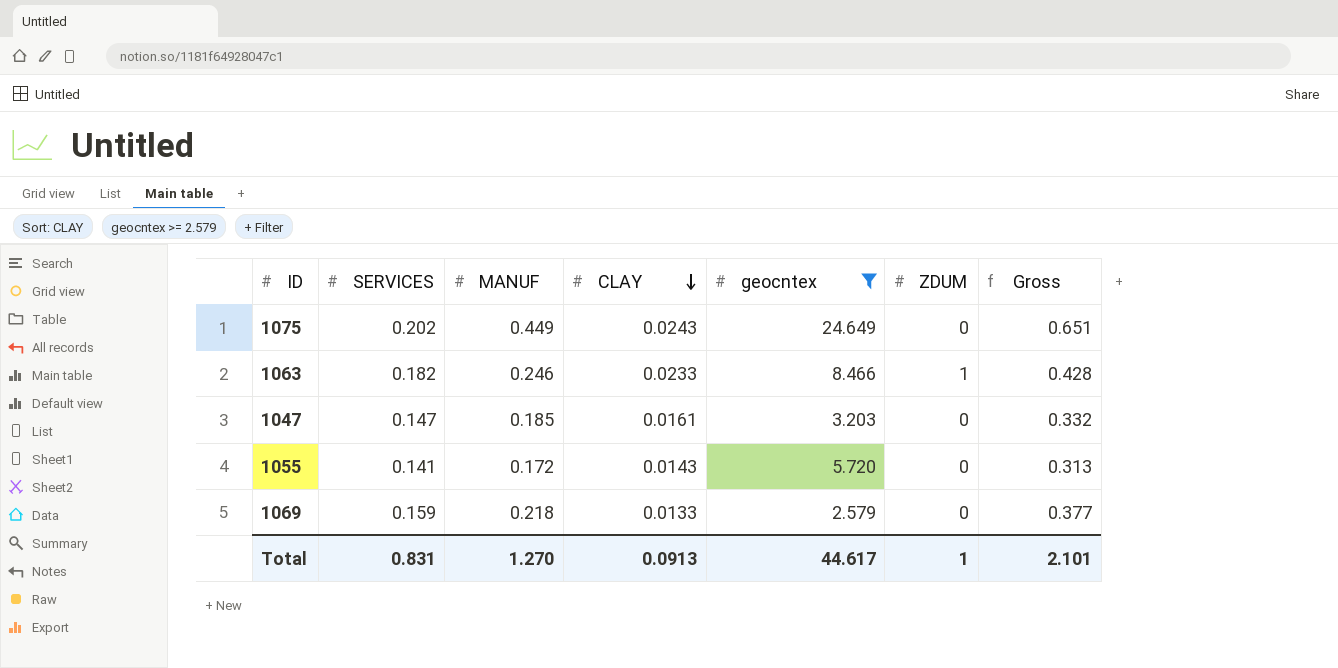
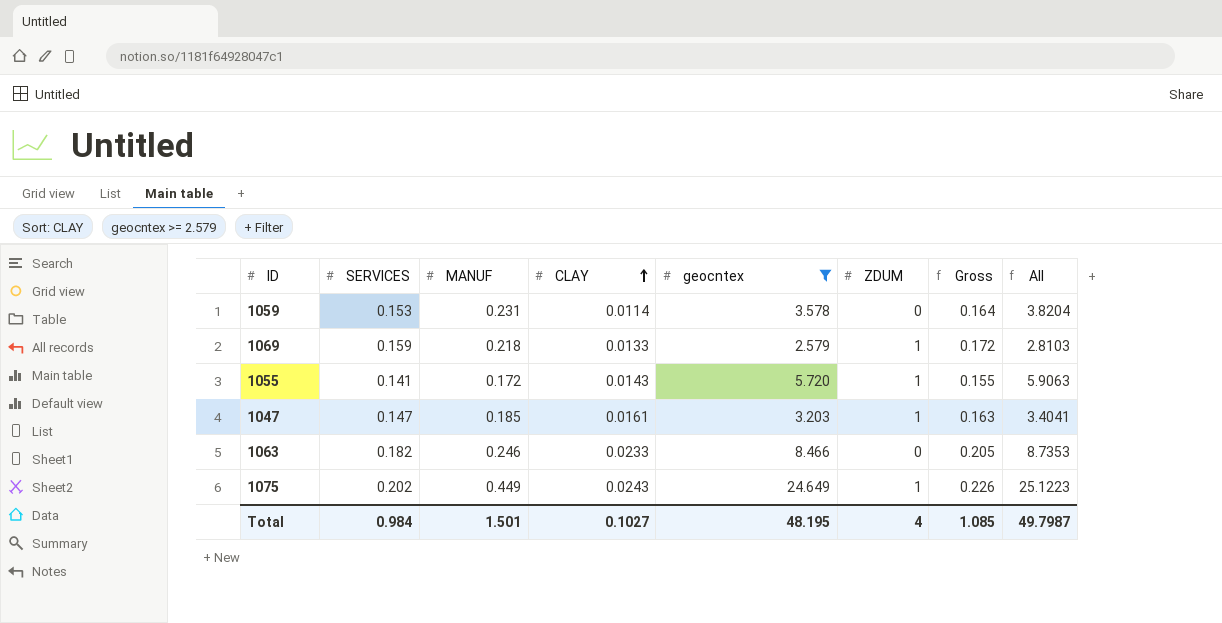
row order: CLAY descending -> CLAY ascending
column Gross | formula: [SERVICES] + [MANUF] -> [SERVICES] + [CLAY]
column All | formula: none -> [MANUF] + [CLAY] + [geocntex]
row 1059: none -> 0.153 | 0.231 | 0.0114 | 3.578 | 0 | 0.164 | 3.8204
1069 | ZDUM: 0 -> 1
1055 | ZDUM: 0 -> 1
1047 | ZDUM: 0 -> 1
1063 | ZDUM: 1 -> 0
1075 | ZDUM: 0 -> 1
Total | SERVICES: 0.831 -> 0.984
Total | MANUF: 1.270 -> 1.501
Total | CLAY: 0.0913 -> 0.1027
Total | geocntex: 44.617 -> 48.195
Total | ZDUM: 1 -> 4
Total | Gross: 2.101 -> 1.085

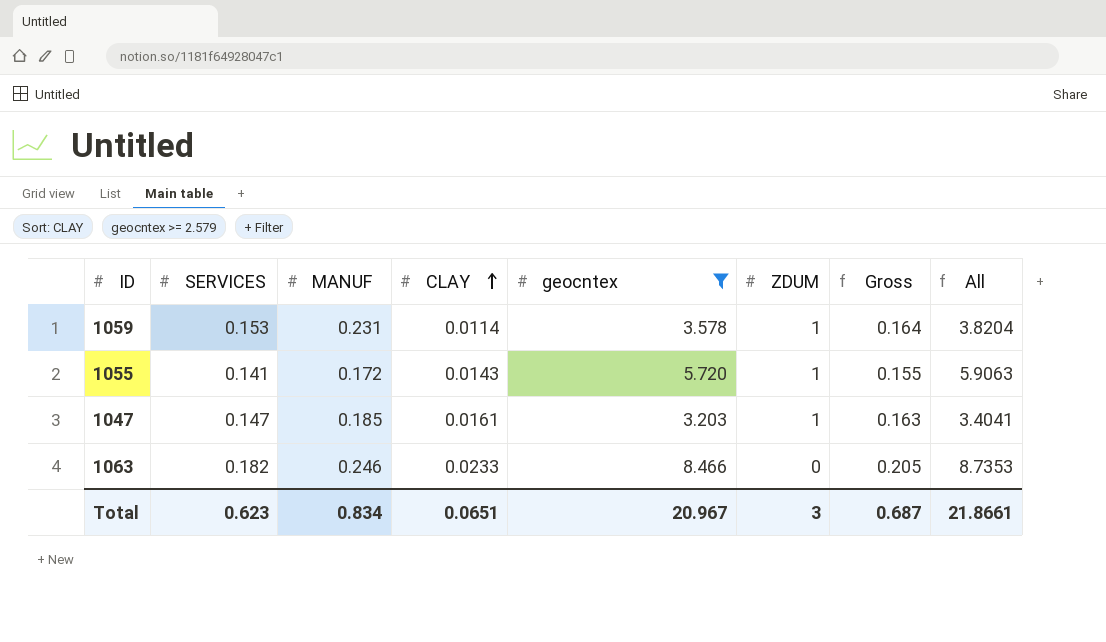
row 1069: 0.159 | 0.218 | 0.0133 | 2.579 | 1 | 0.172 | 2.8103 -> none
row 1075: 0.202 | 0.449 | 0.0243 | 24.649 | 1 | 0.226 | 25.1223 -> none
1059 | ZDUM: 0 -> 1
Total | SERVICES: 0.984 -> 0.623
Total | MANUF: 1.501 -> 0.834
Total | CLAY: 0.1027 -> 0.0651
Total | geocntex: 48.195 -> 20.967
Total | ZDUM: 4 -> 3
Total | Gross: 1.085 -> 0.687
Total | All: 49.7987 -> 21.8661

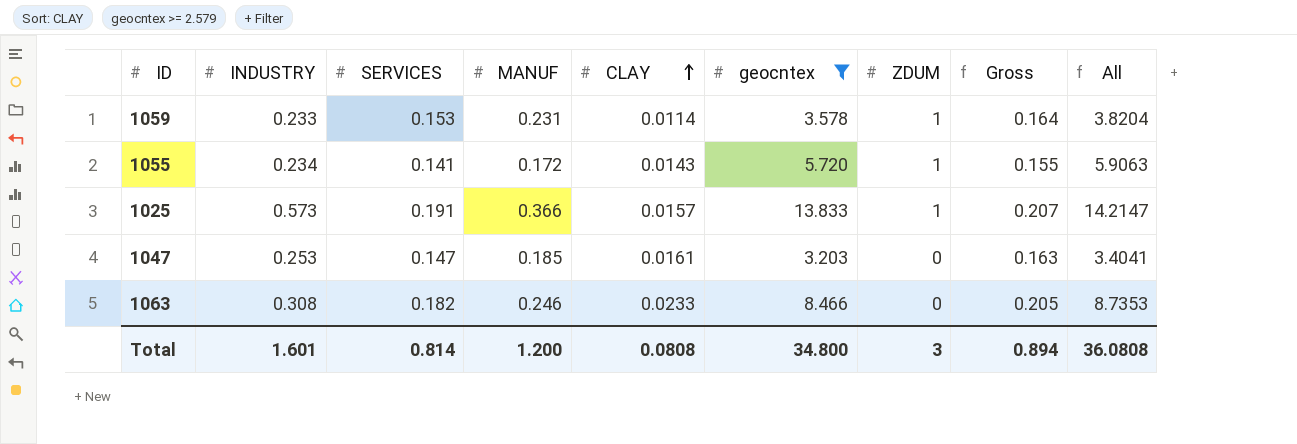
column INDUSTRY | position: none -> 2
row 1025: none -> 0.573 | 0.191 | 0.366 | 0.0157 | 13.833 | 1 | 0.207 | 14.2147
1047 | ZDUM: 1 -> 0
Total | SERVICES: 0.623 -> 0.814
Total | MANUF: 0.834 -> 1.200
Total | CLAY: 0.0651 -> 0.0808
Total | geocntex: 20.967 -> 34.800
Total | Gross: 0.687 -> 0.894
Total | All: 21.8661 -> 36.0808

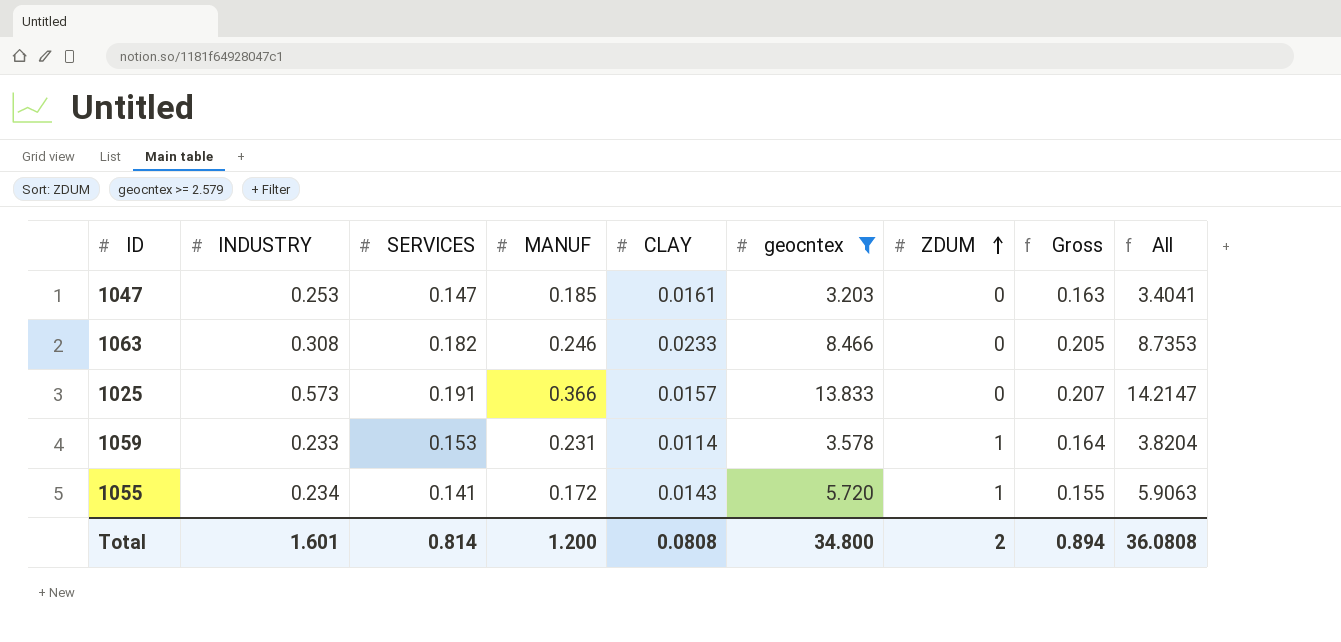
row order: CLAY ascending -> ZDUM ascending
1025 | ZDUM: 1 -> 0
Total | ZDUM: 3 -> 2

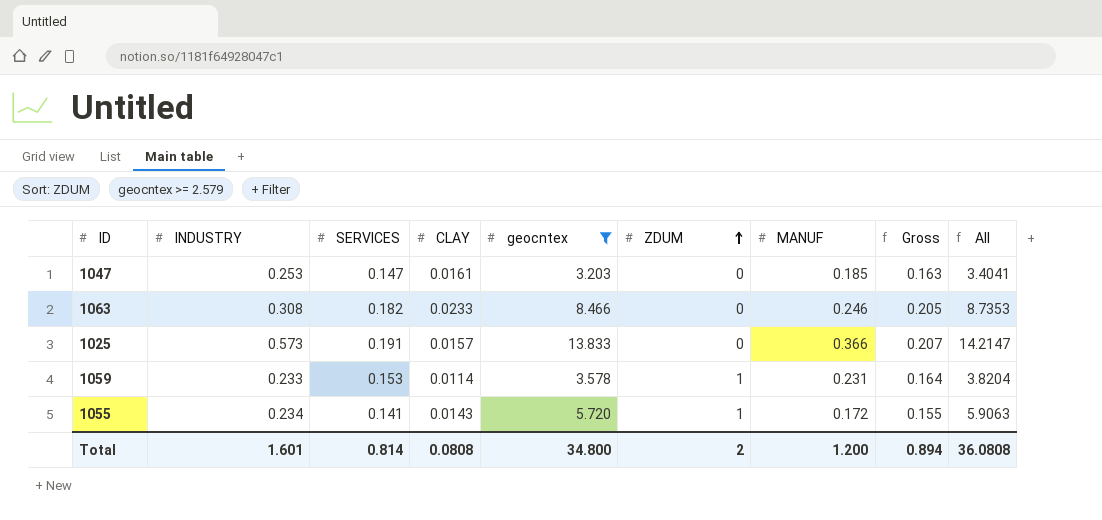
column MANUF | position: 4 -> 7

